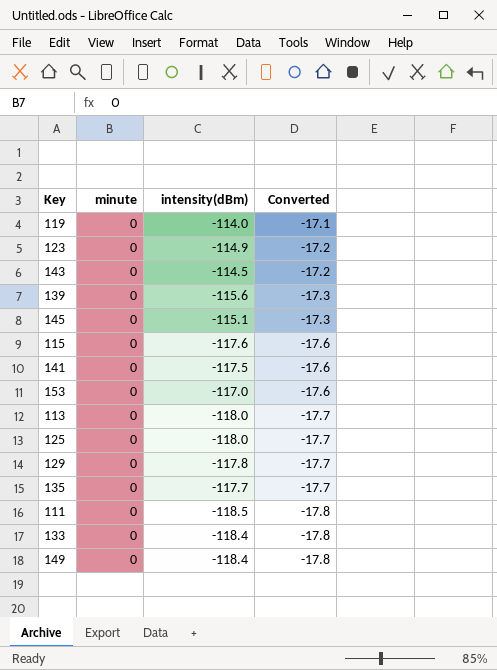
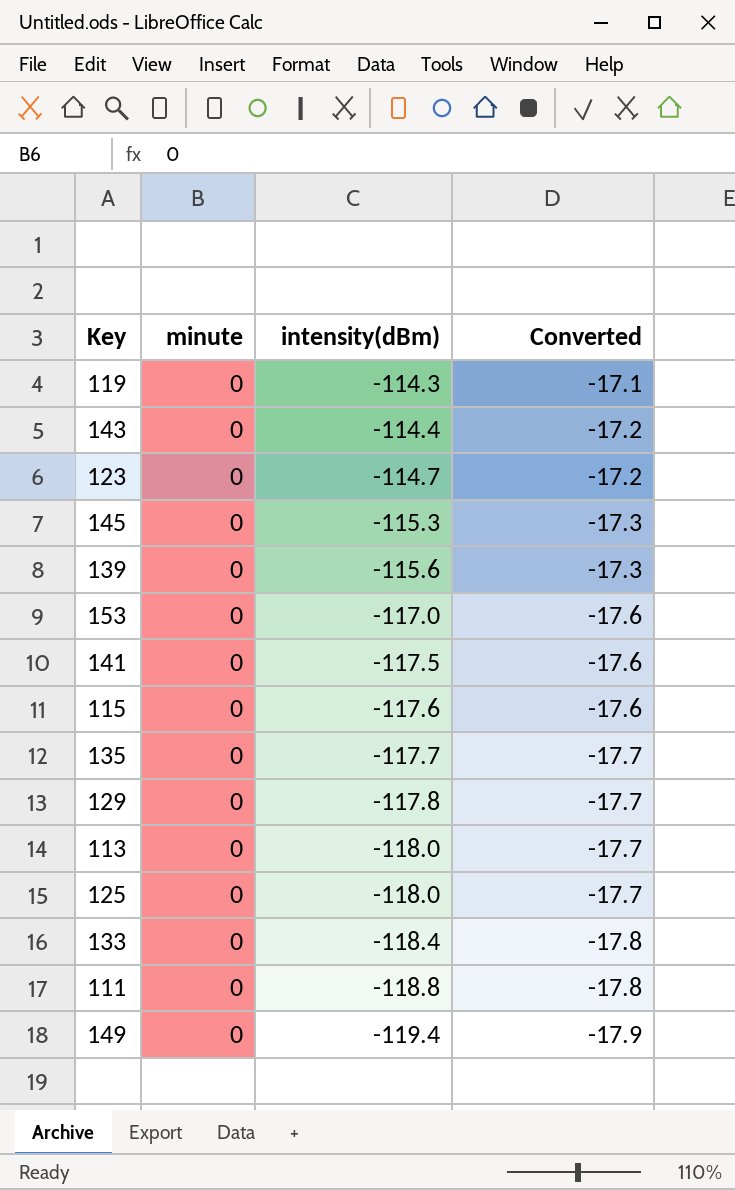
row order: Converted descending -> intensity(dBm) descending
119 | intensity(dBm): -114.0 -> -114.3
143 | intensity(dBm): -114.5 -> -114.4
123 | intensity(dBm): -114.9 -> -114.7
145 | intensity(dBm): -115.1 -> -115.3
111 | intensity(dBm): -118.5 -> -118.8
149 | intensity(dBm): -118.4 -> -119.4
149 | Converted: -17.8 -> -17.9

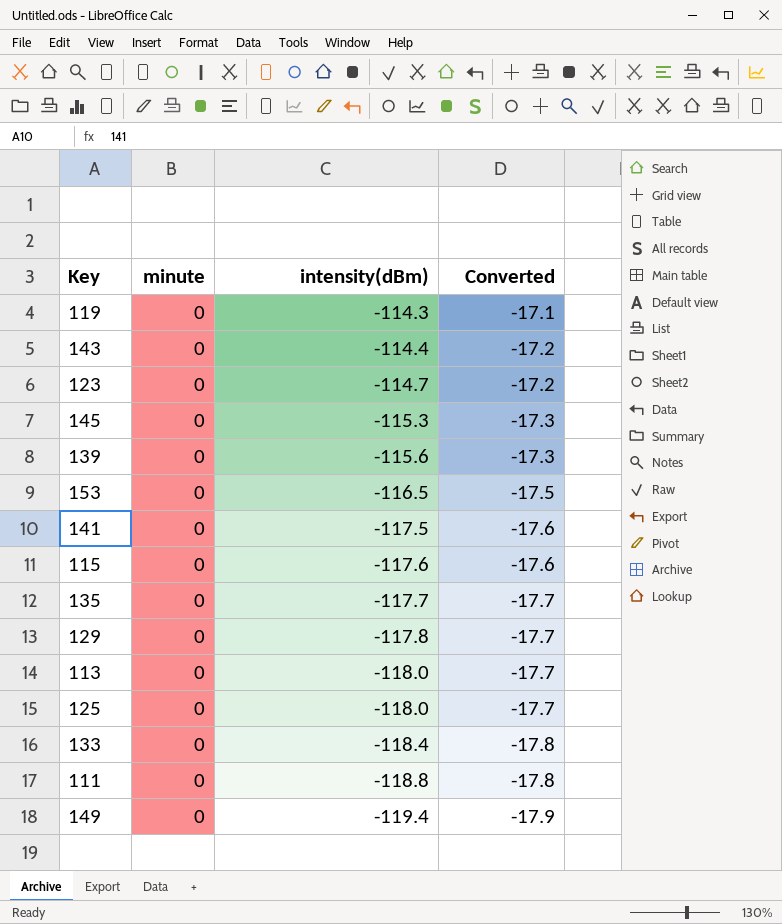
153 | intensity(dBm): -117.0 -> -116.5
153 | Converted: -17.6 -> -17.5

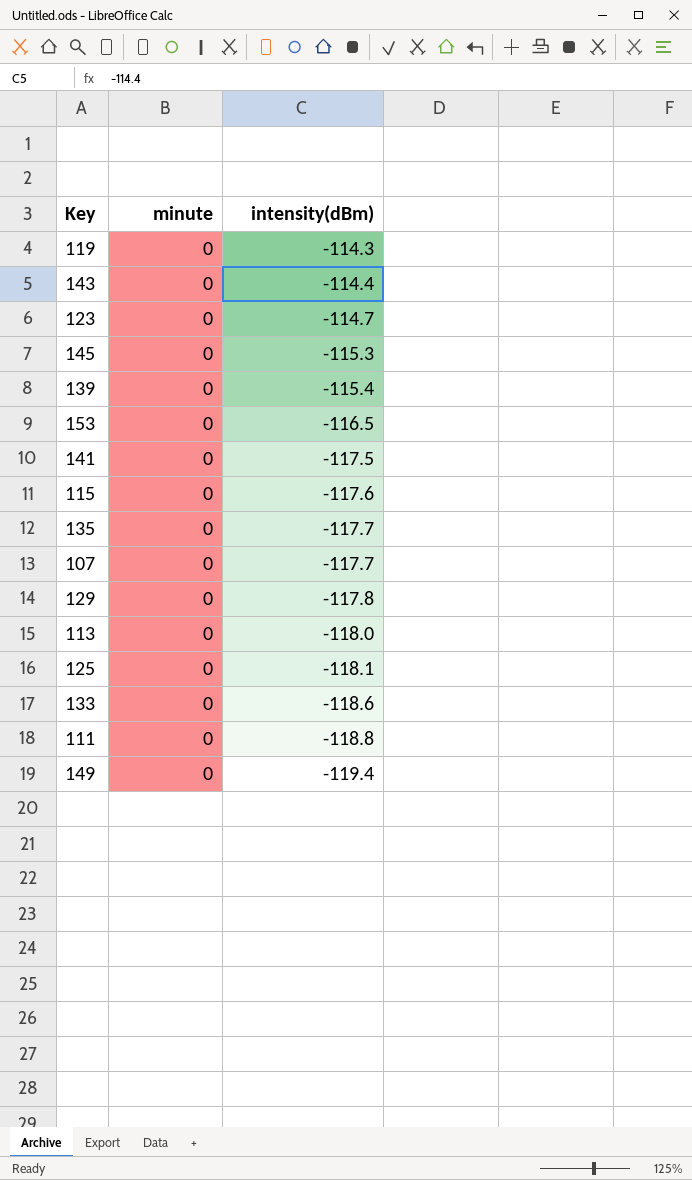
column Converted | formula: [intensity(dBm)] * 0.15 -> none
139 | intensity(dBm): -115.6 -> -115.4
row 107: none -> 0 | -117.7
125 | intensity(dBm): -118.0 -> -118.1
133 | intensity(dBm): -118.4 -> -118.6

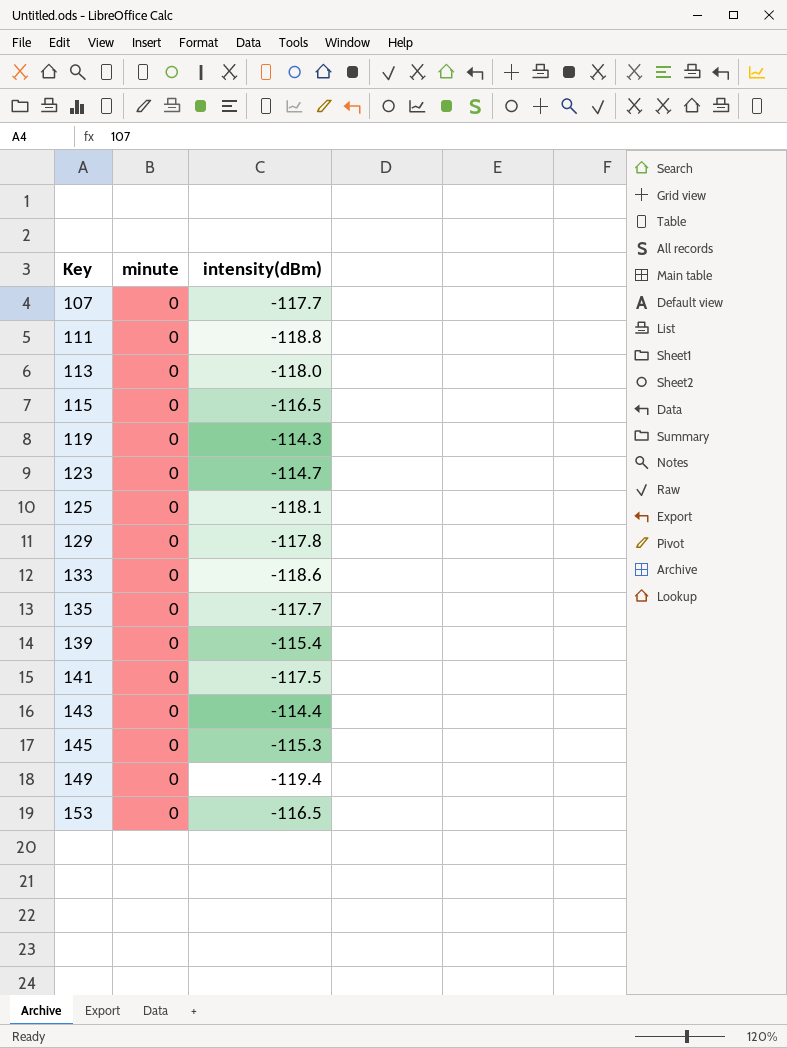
row order: intensity(dBm) descending -> Key ascending
115 | intensity(dBm): -117.6 -> -116.5

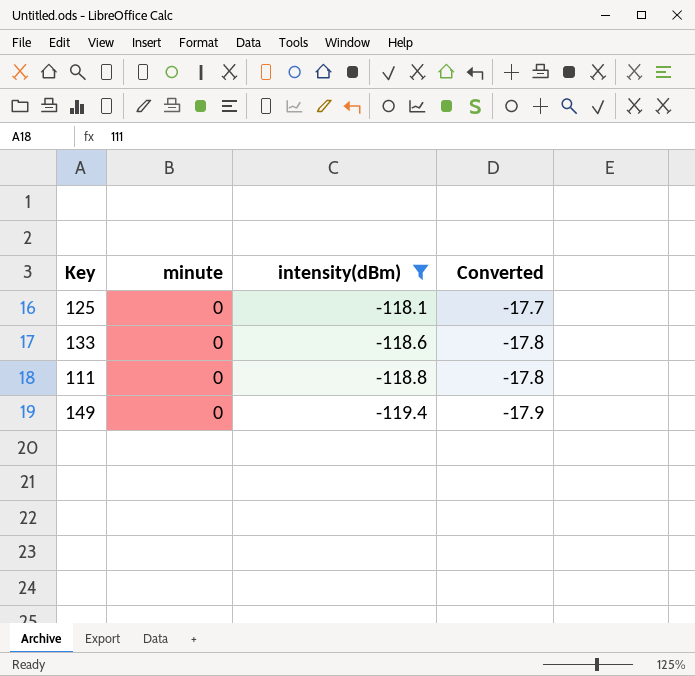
filter: none -> intensity(dBm) <= -118.1
row order: Key ascending -> intensity(dBm) descending
column Converted | formula: none -> [intensity(dBm)] * 0.15

